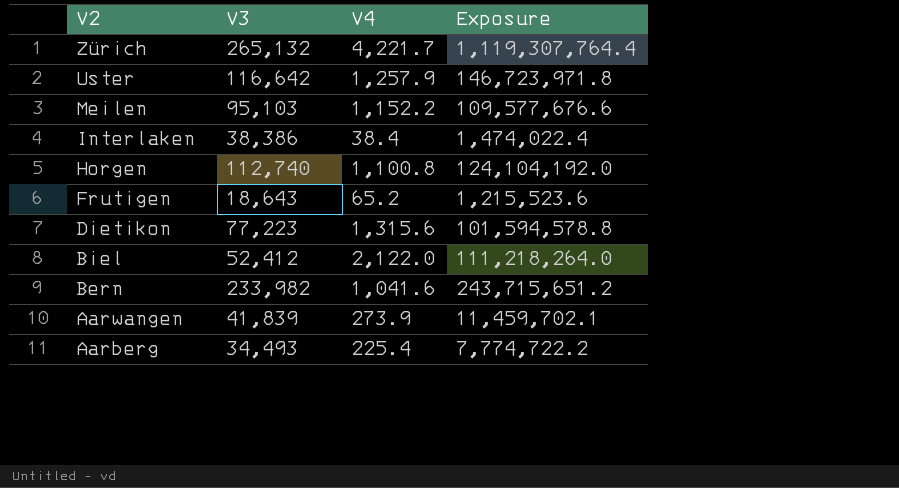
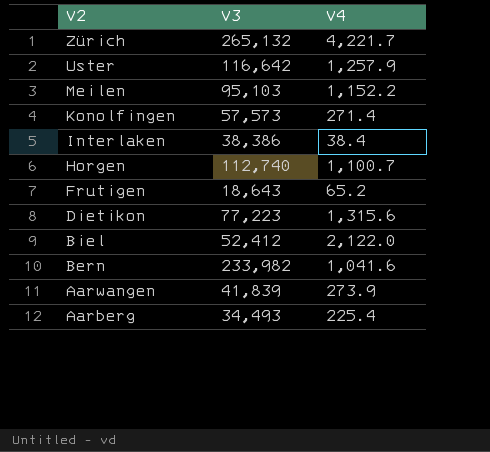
column Exposure | formula: [V3] * [V4] -> none
row Konolfingen: none -> 57,573 | 271.4
Horgen | V4: 1,100.8 -> 1,100.7

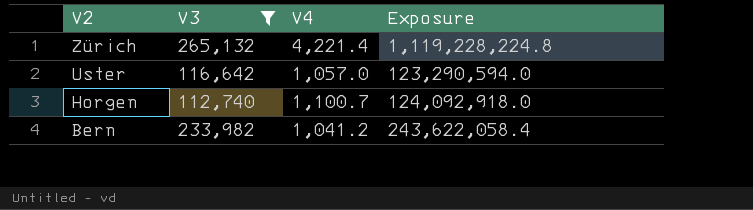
filter: none -> V3 >= 112,740
column Exposure | formula: none -> [V3] * [V4]
Zürich | V4: 4,221.7 -> 4,221.4
Uster | V4: 1,257.9 -> 1,057.0
Bern | V4: 1,041.6 -> 1,041.2

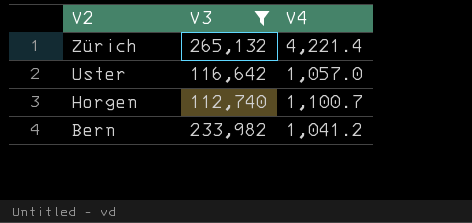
column Exposure | formula: [V3] * [V4] -> none

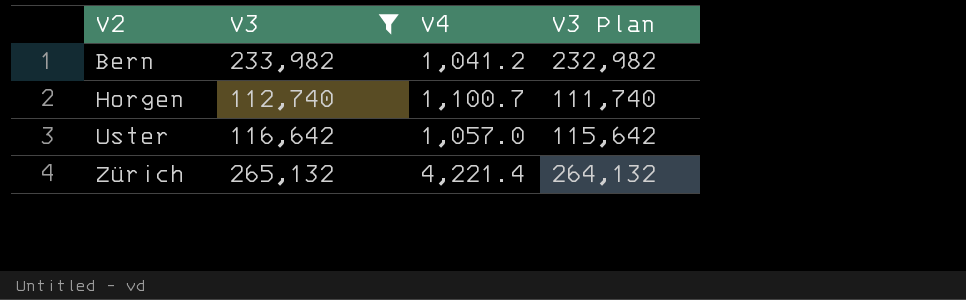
row order: V2 descending -> V2 ascending
column V3 Plan | formula: none -> [V3] - 1000

